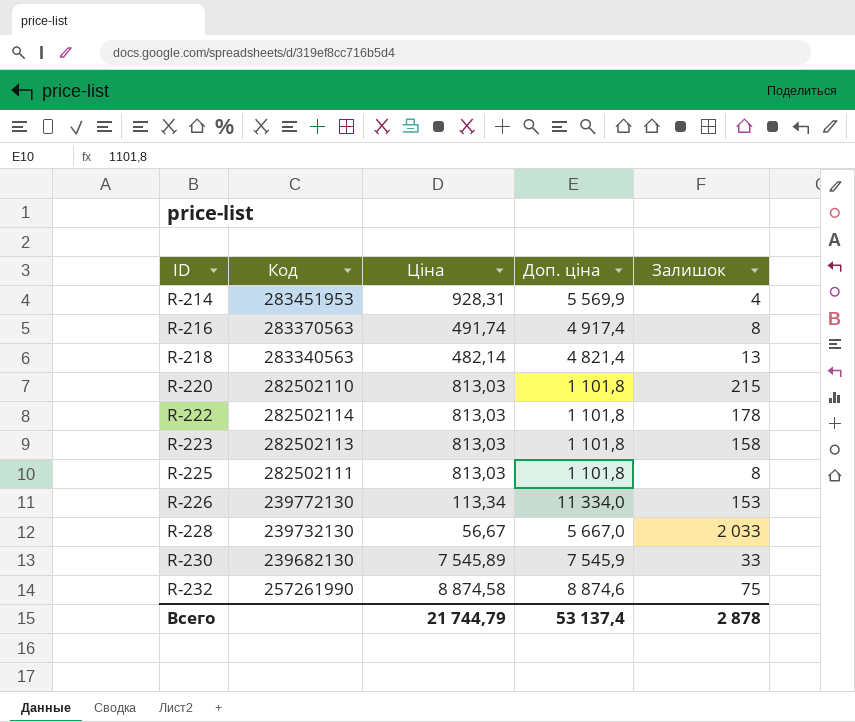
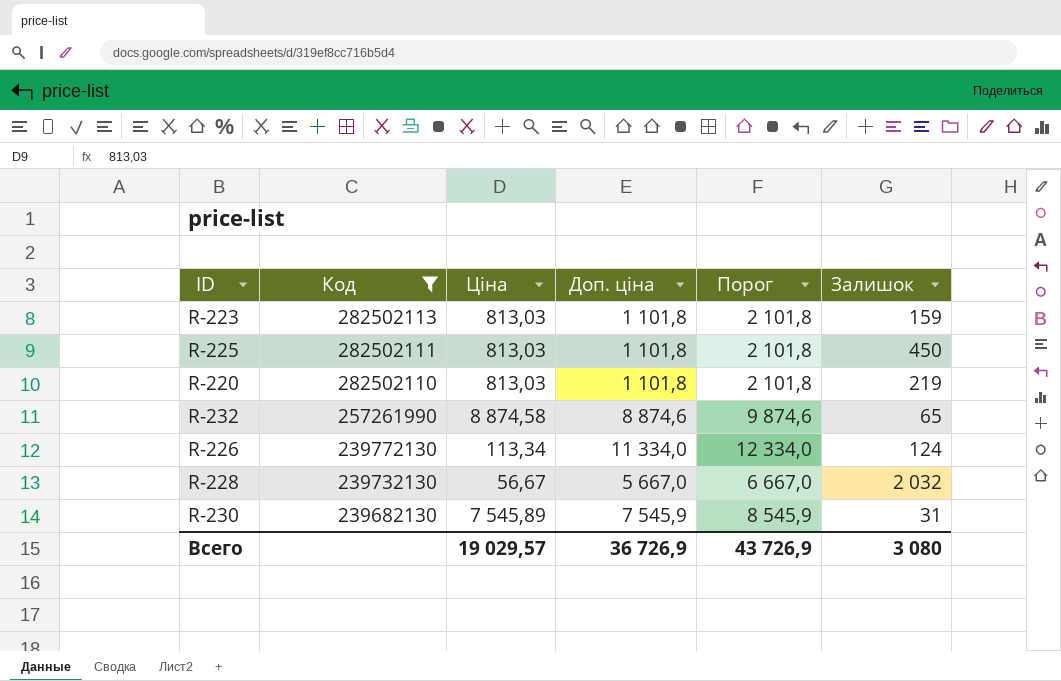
filter: none -> Код <= 282502113
row order: ID ascending -> Код descending
column Порог | formula: none -> [Доп. ціна] + 1000
R-223 | Залишок: 158 -> 159
R-225 | Залишок: 8 -> 450
R-220 | Залишок: 215 -> 219
R-232 | Залишок: 75 -> 65
R-226 | Залишок: 153 -> 124
R-228 | Залишок: 2 033 -> 2 032
R-230 | Залишок: 33 -> 31
Всего | Ціна: 21 744,79 -> 19 029,57
Всего | Доп. ціна: 53 137,4 -> 36 726,9
Всего | Залишок: 2 878 -> 3 080

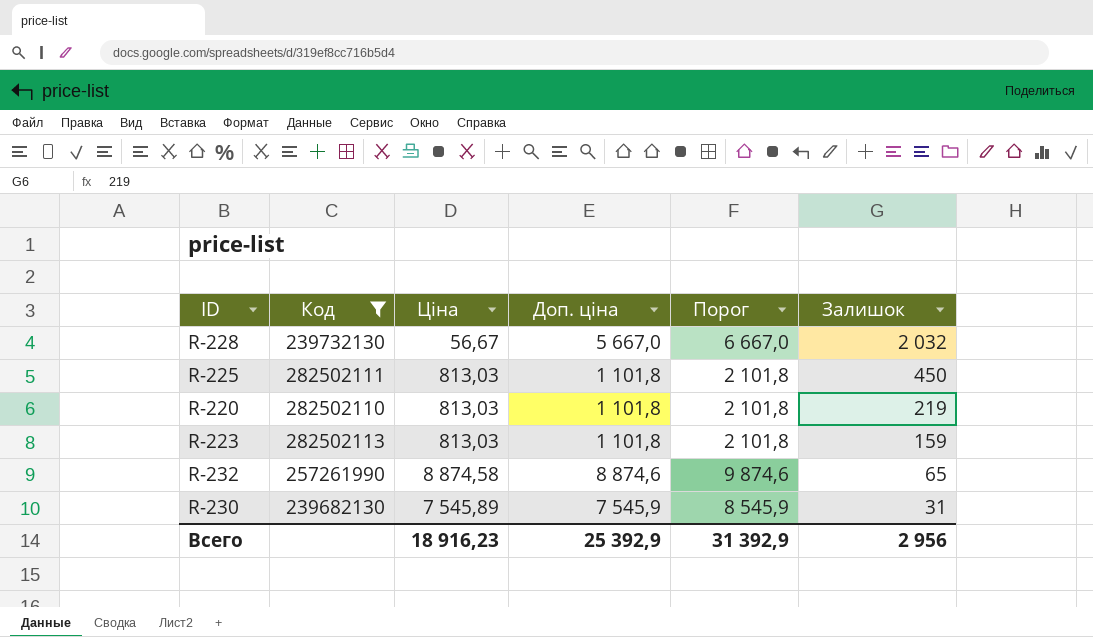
row order: Код descending -> Залишок descending
row R-226: 239772130 | 113,34 | 11 334,0 | 12 334,0 | 124 -> none
Всего | Ціна: 19 029,57 -> 18 916,23
Всего | Доп. ціна: 36 726,9 -> 25 392,9
Всего | Порог: 43 726,9 -> 31 392,9
Всего | Залишок: 3 080 -> 2 956

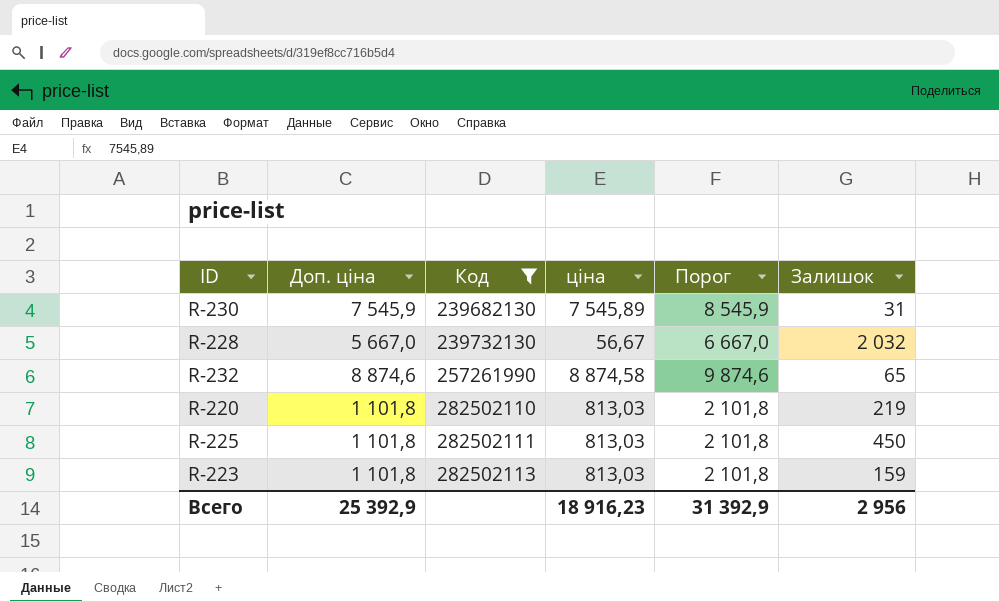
row order: Залишок descending -> Код ascending
column Доп. ціна | position: 4 -> 2
column name: Ціна -> ціна

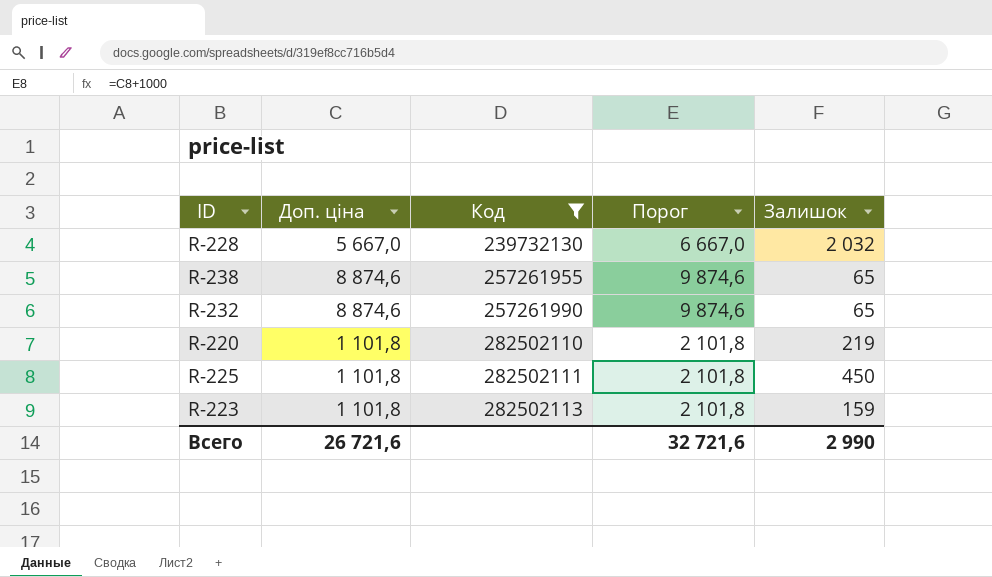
column ціна | position: 4 -> none
row R-230: 7 545,9 | 239682130 | 7 545,89 | 8 545,9 | 31 -> none
row R-238: none -> 8 874,6 | 257261955 | 9 874,6 | 65
Всего | Доп. ціна: 25 392,9 -> 26 721,6
Всего | Порог: 31 392,9 -> 32 721,6
Всего | Залишок: 2 956 -> 2 990

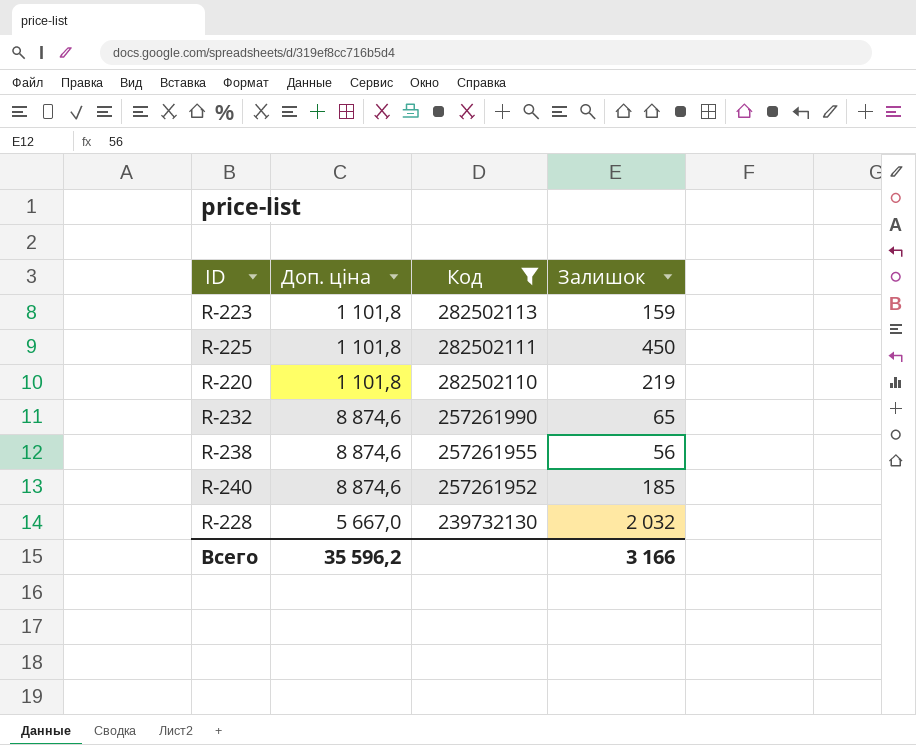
row order: Код ascending -> Код descending
column Порог | formula: [Доп. ціна] + 1000 -> none
R-238 | Залишок: 65 -> 56
row R-240: none -> 8 874,6 | 257261952 | 185
Всего | Доп. ціна: 26 721,6 -> 35 596,2
Всего | Залишок: 2 990 -> 3 166

